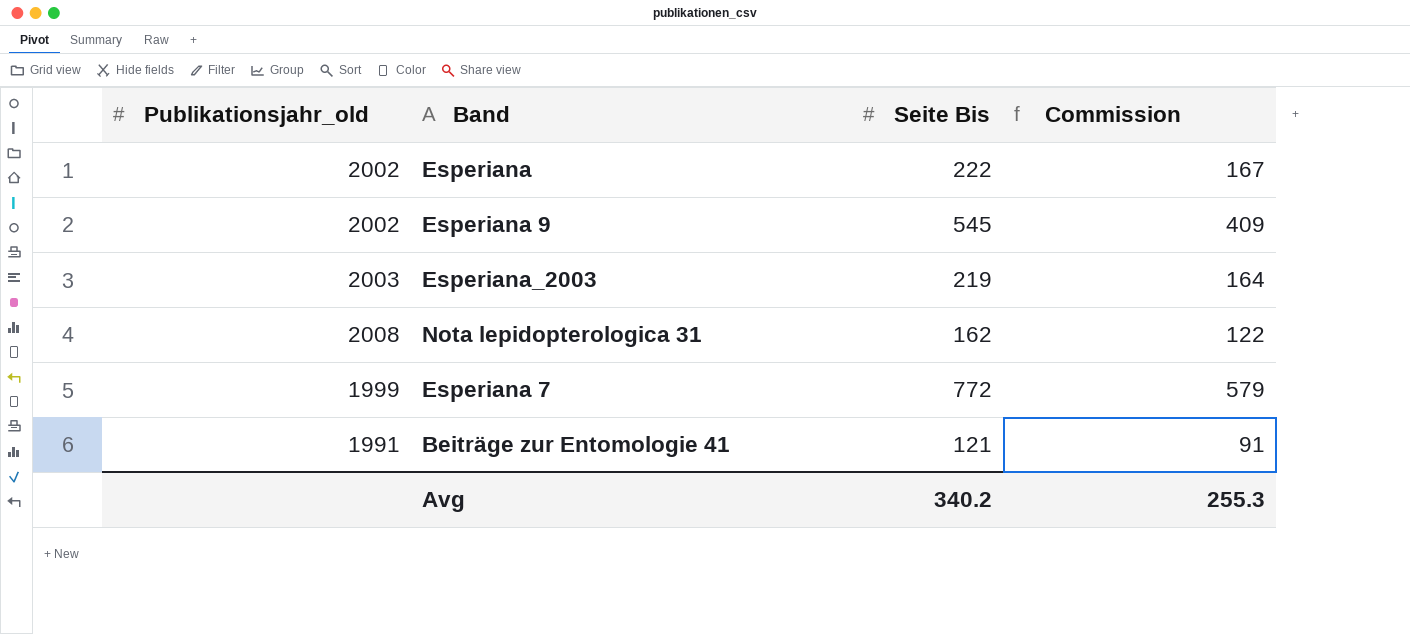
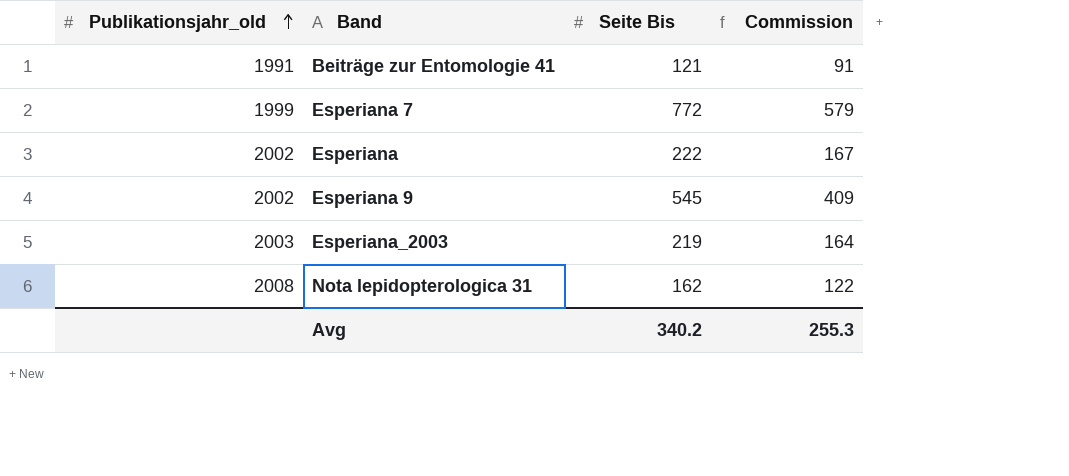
row order: none -> Publikationsjahr_old ascending

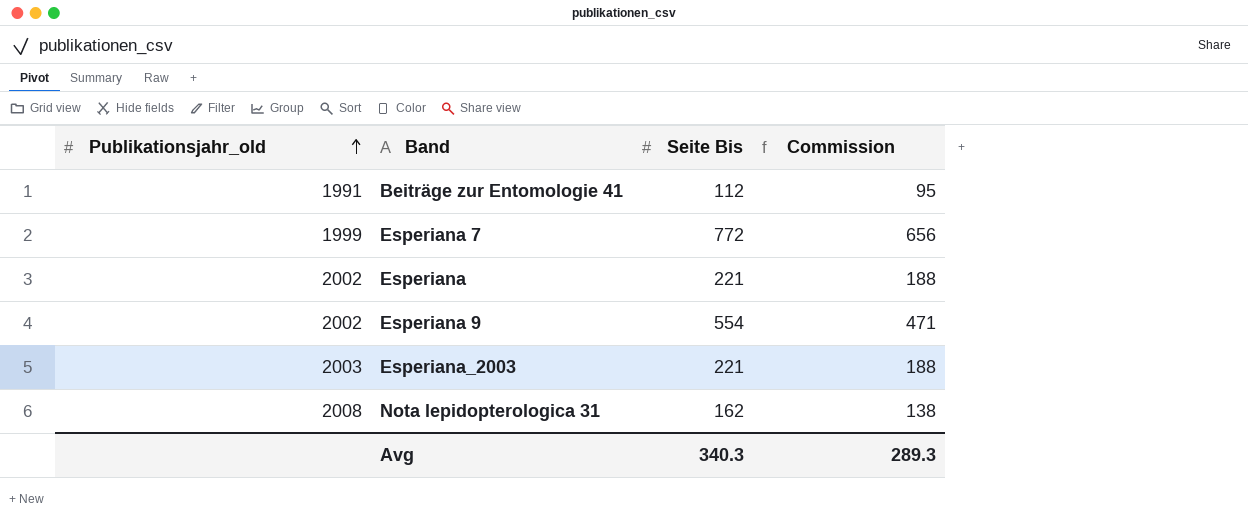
column Commission | formula: [Seite Bis] * 0.75 -> [Seite Bis] * 0.85
Beiträge zur Entomologie 41 | Seite Bis: 121 -> 112
Esperiana | Seite Bis: 222 -> 221
Esperiana 9 | Seite Bis: 545 -> 554
Esperiana_2003 | Seite Bis: 219 -> 221
Avg | Seite Bis: 340.2 -> 340.3
Avg | Commission: 255.3 -> 289.3

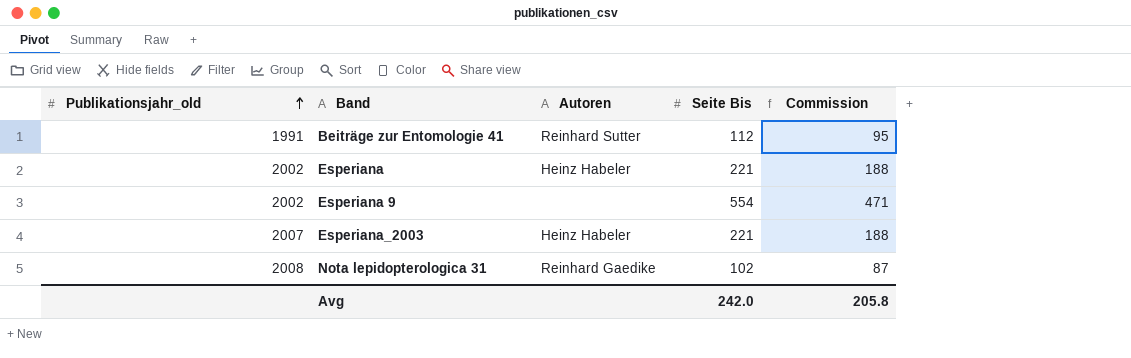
column Autoren | position: none -> 3
row Esperiana 7: 1999 | 772 | 656 -> none
Esperiana_2003 | Publikationsjahr_old: 2003 -> 2007
Nota lepidopterologica 31 | Seite Bis: 162 -> 102
Nota lepidopterologica 31 | Commission: 138 -> 87
Avg | Seite Bis: 340.3 -> 242.0
Avg | Commission: 289.3 -> 205.8

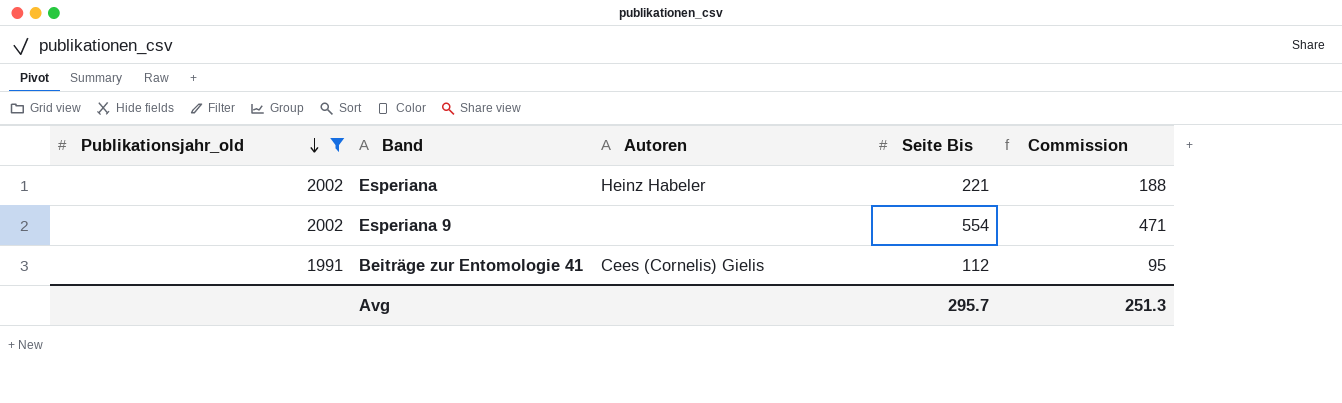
filter: none -> Publikationsjahr_old <= 2002
row order: Publikationsjahr_old ascending -> Publikationsjahr_old descending
Beiträge zur Entomologie 41 | Autoren: Reinhard Sutter -> Cees (Cornelis) Gielis
Avg | Seite Bis: 242.0 -> 295.7
Avg | Commission: 205.8 -> 251.3

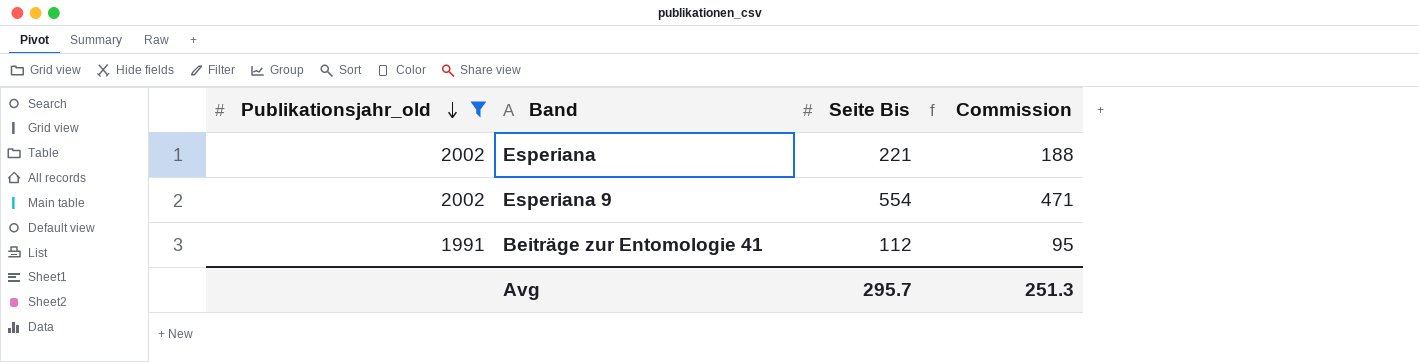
column Autoren | position: 3 -> none

